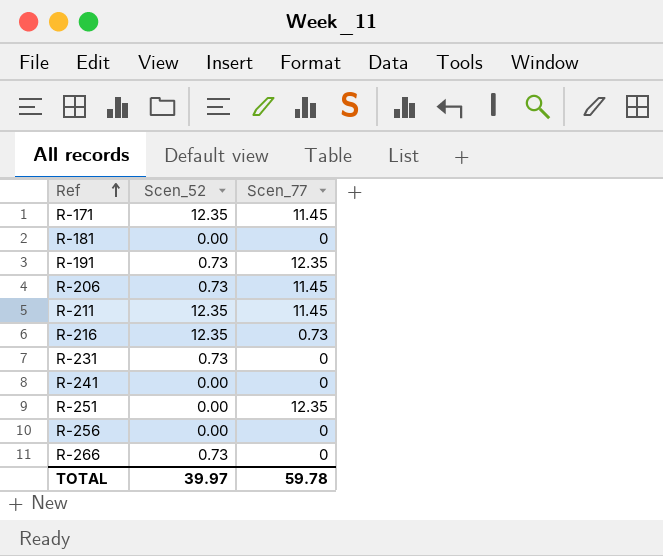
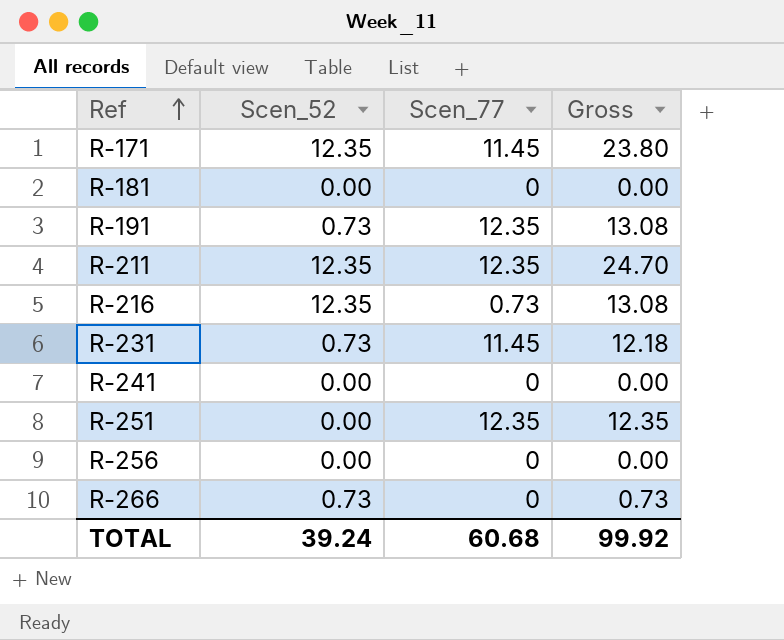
column Gross | formula: none -> [Scen_52] + [Scen_77]
row R-206: 0.73 | 11.45 -> none
R-211 | Scen_77: 11.45 -> 12.35
R-231 | Scen_77: 0 -> 11.45
TOTAL | Scen_52: 39.97 -> 39.24
TOTAL | Scen_77: 59.78 -> 60.68

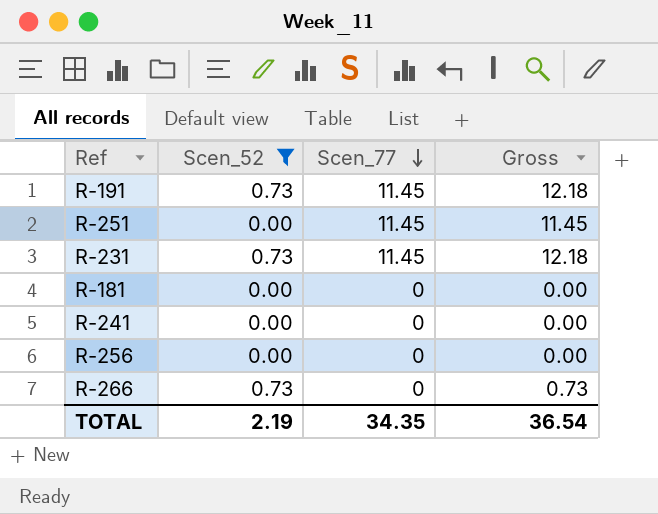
filter: none -> Scen_52 != 12.35
row order: Ref ascending -> Scen_77 descending
R-191 | Scen_77: 12.35 -> 11.45
R-191 | Gross: 13.08 -> 12.18
R-251 | Scen_77: 12.35 -> 11.45
R-251 | Gross: 12.35 -> 11.45
TOTAL | Scen_52: 39.24 -> 2.19
TOTAL | Scen_77: 60.68 -> 34.35
TOTAL | Gross: 99.92 -> 36.54

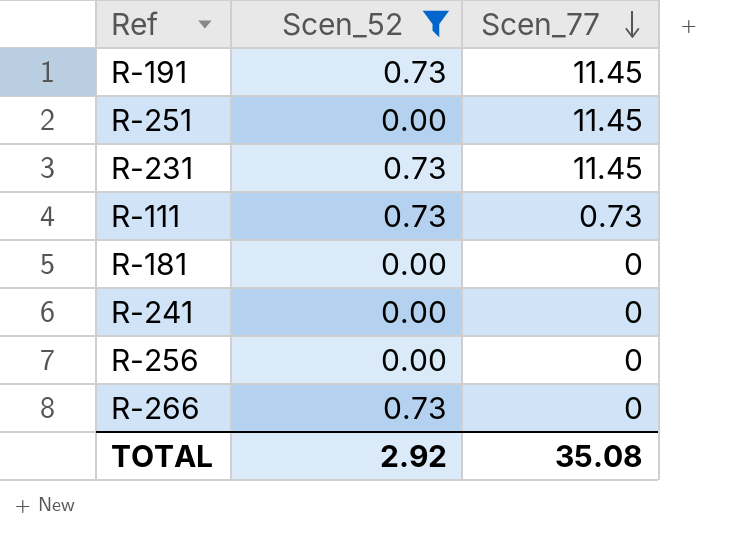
column Gross | formula: [Scen_52] + [Scen_77] -> none
row R-111: none -> 0.73 | 0.73
TOTAL | Scen_52: 2.19 -> 2.92
TOTAL | Scen_77: 34.35 -> 35.08

